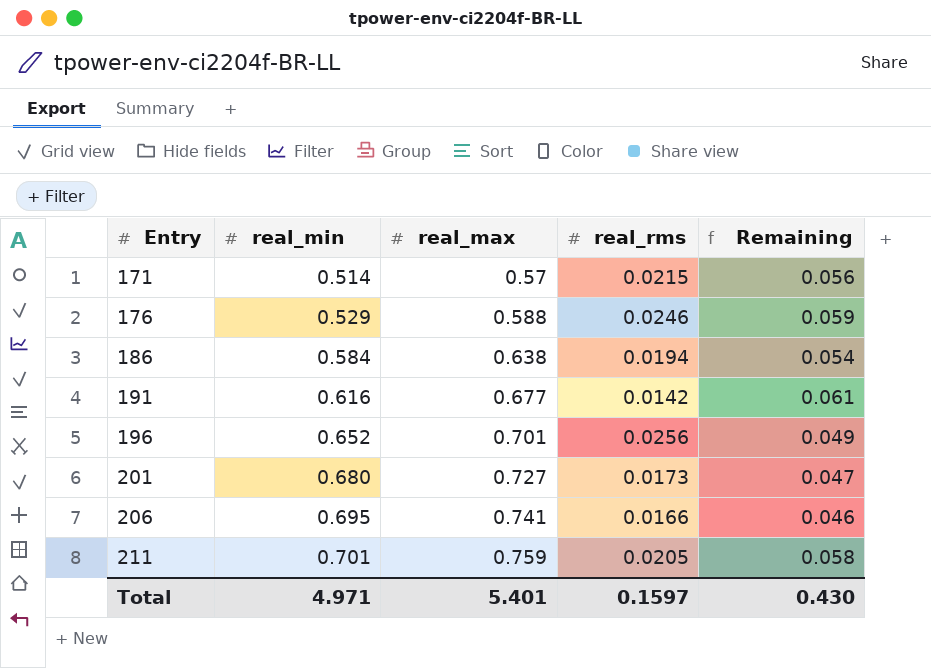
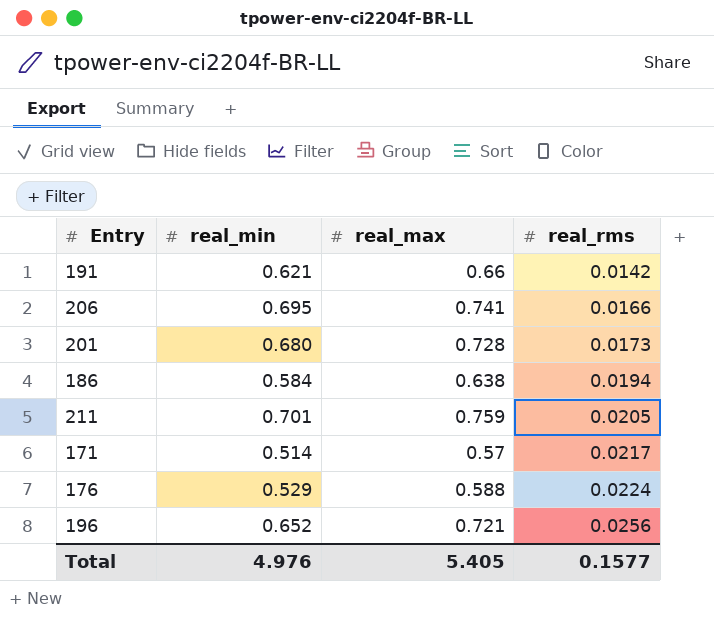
row order: Entry ascending -> real_rms ascending
column Remaining | formula: [real_max] - [real_min] -> none
191 | real_min: 0.616 -> 0.621
191 | real_max: 0.677 -> 0.66
201 | real_max: 0.727 -> 0.728
171 | real_rms: 0.0215 -> 0.0217
176 | real_rms: 0.0246 -> 0.0224
196 | real_max: 0.701 -> 0.721
Total | real_min: 4.971 -> 4.976
Total | real_max: 5.401 -> 5.405
Total | real_rms: 0.1597 -> 0.1577

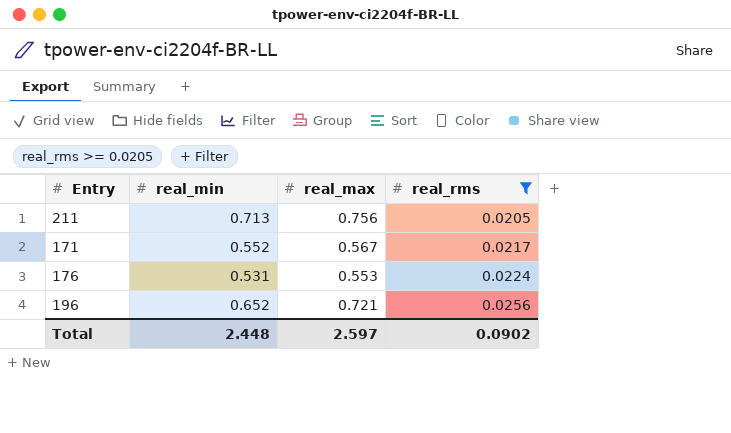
filter: none -> real_rms >= 0.0205
211 | real_min: 0.701 -> 0.713
211 | real_max: 0.759 -> 0.756
171 | real_min: 0.514 -> 0.552
171 | real_max: 0.57 -> 0.567
176 | real_min: 0.529 -> 0.531
176 | real_max: 0.588 -> 0.553
Total | real_min: 4.976 -> 2.448
Total | real_max: 5.405 -> 2.597
Total | real_rms: 0.1577 -> 0.0902

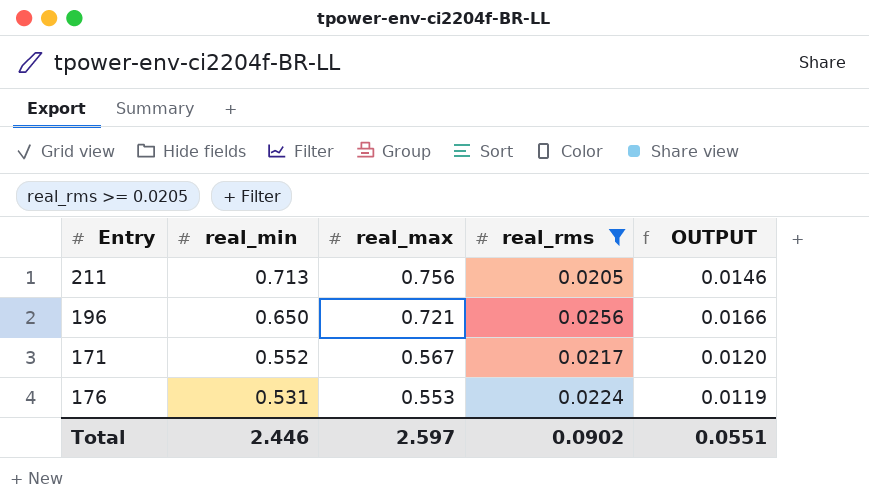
row order: real_rms ascending -> real_min descending
column OUTPUT | formula: none -> [real_min] * [real_rms]
196 | real_min: 0.652 -> 0.650
Total | real_min: 2.448 -> 2.446

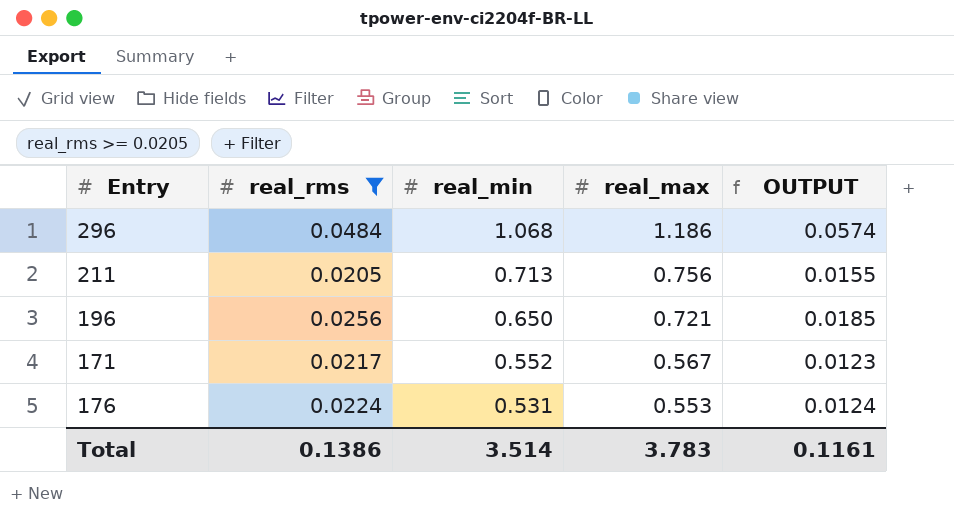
column real_rms | position: 4 -> 2
column OUTPUT | formula: [real_min] * [real_rms] -> [real_rms] * [real_max]
row 296: none -> 0.0484 | 1.068 | 1.186 | 0.0574
Total | real_rms: 0.0902 -> 0.1386
Total | real_min: 2.446 -> 3.514
Total | real_max: 2.597 -> 3.783
Total | OUTPUT: 0.0551 -> 0.1161

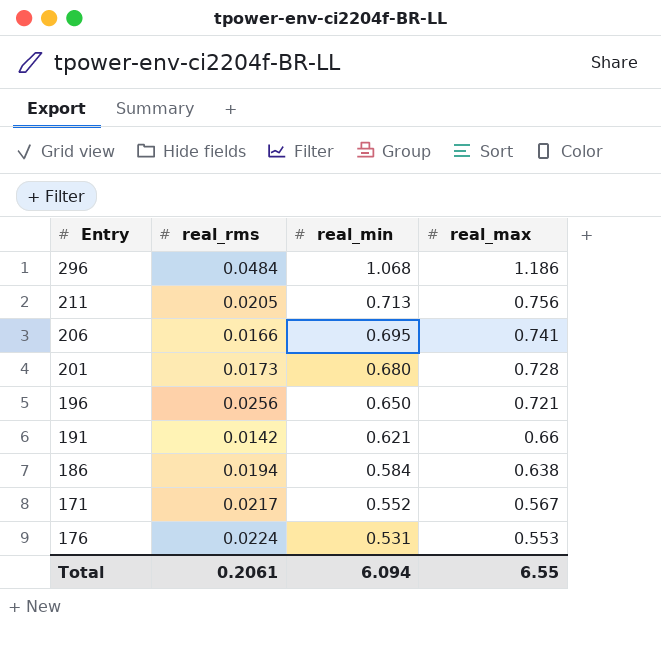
filter: real_rms >= 0.0205 -> none
column OUTPUT | formula: [real_rms] * [real_max] -> none
Total | real_rms: 0.1386 -> 0.2061
Total | real_min: 3.514 -> 6.094
Total | real_max: 3.783 -> 6.55

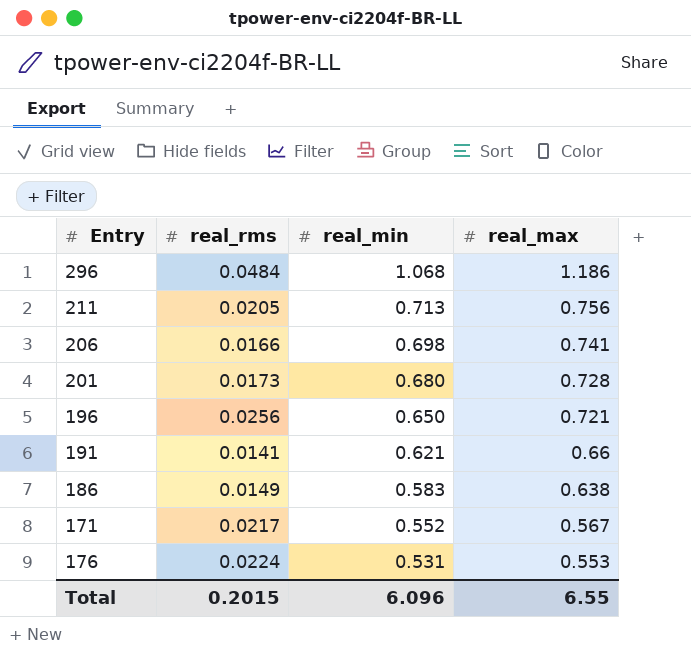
206 | real_min: 0.695 -> 0.698
191 | real_rms: 0.0142 -> 0.0141
186 | real_rms: 0.0194 -> 0.0149
186 | real_min: 0.584 -> 0.583
Total | real_rms: 0.2061 -> 0.2015
Total | real_min: 6.094 -> 6.096

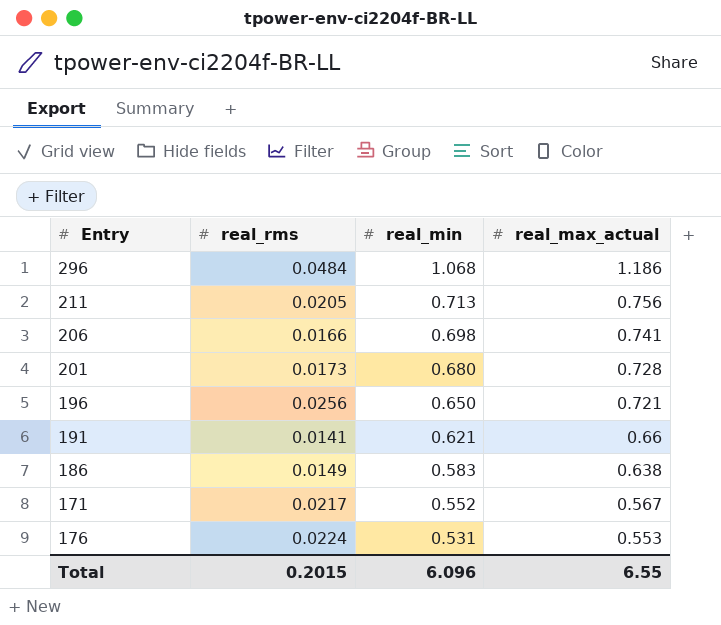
column name: real_max -> real_max_actual

